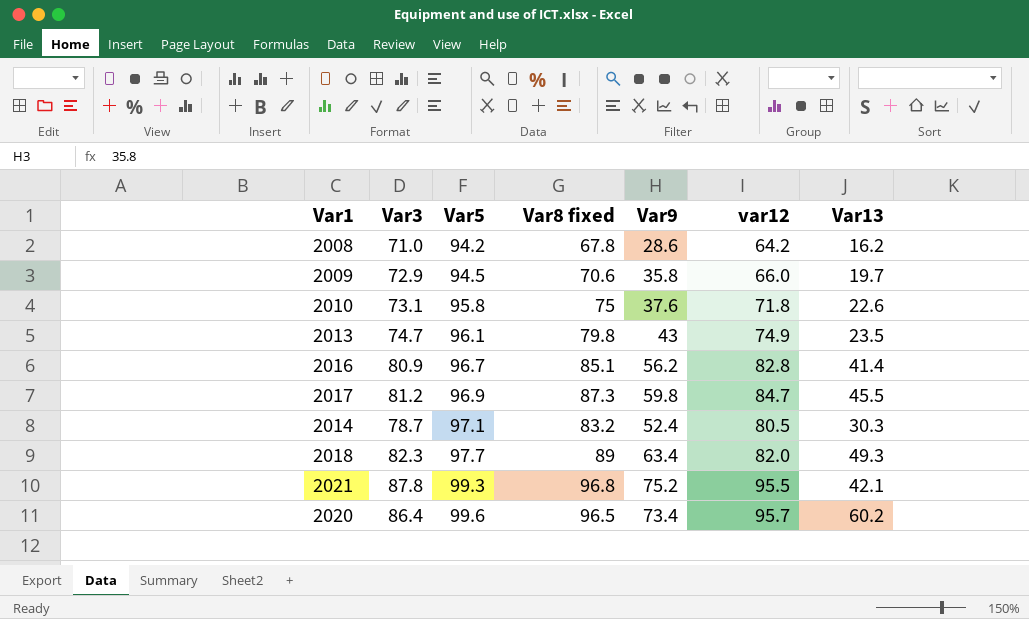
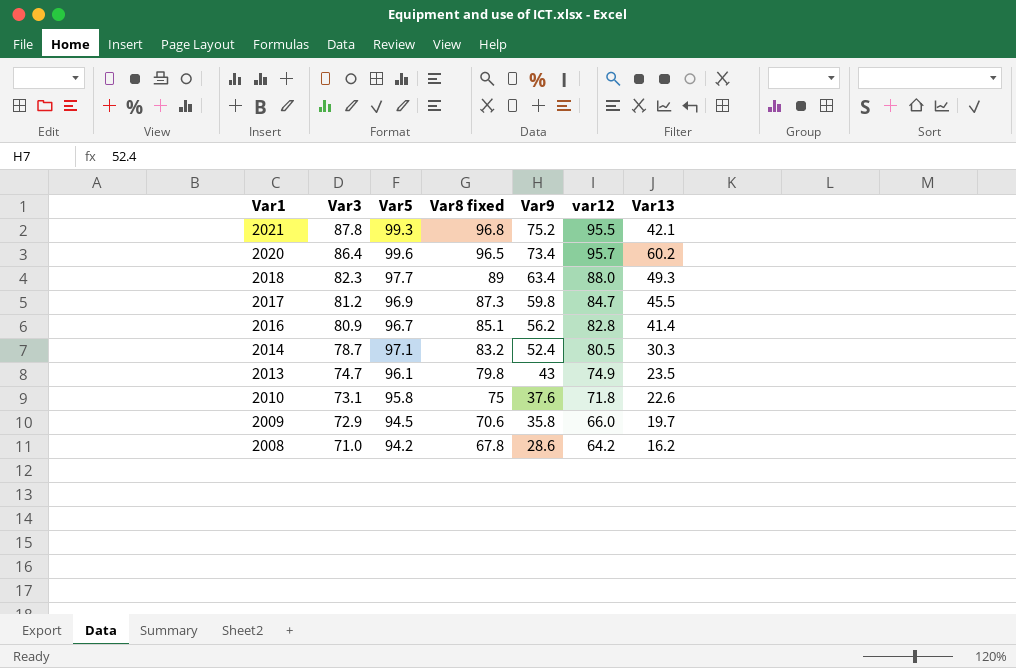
row order: Var5 ascending -> Var1 descending
2018 | var12: 82.0 -> 88.0

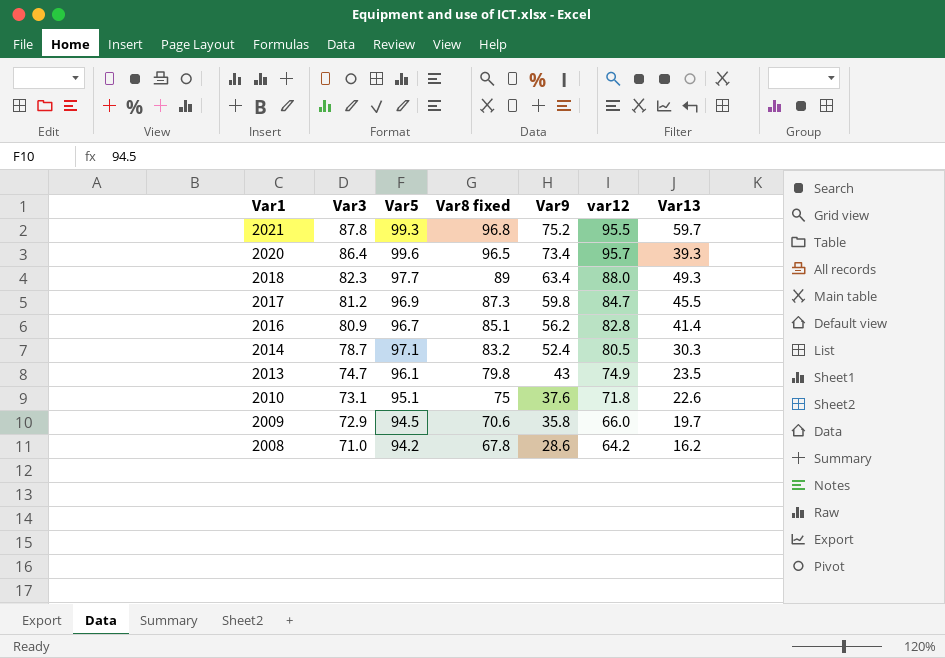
2021 | Var13: 42.1 -> 59.7
2020 | Var13: 60.2 -> 39.3
2010 | Var5: 95.8 -> 95.1

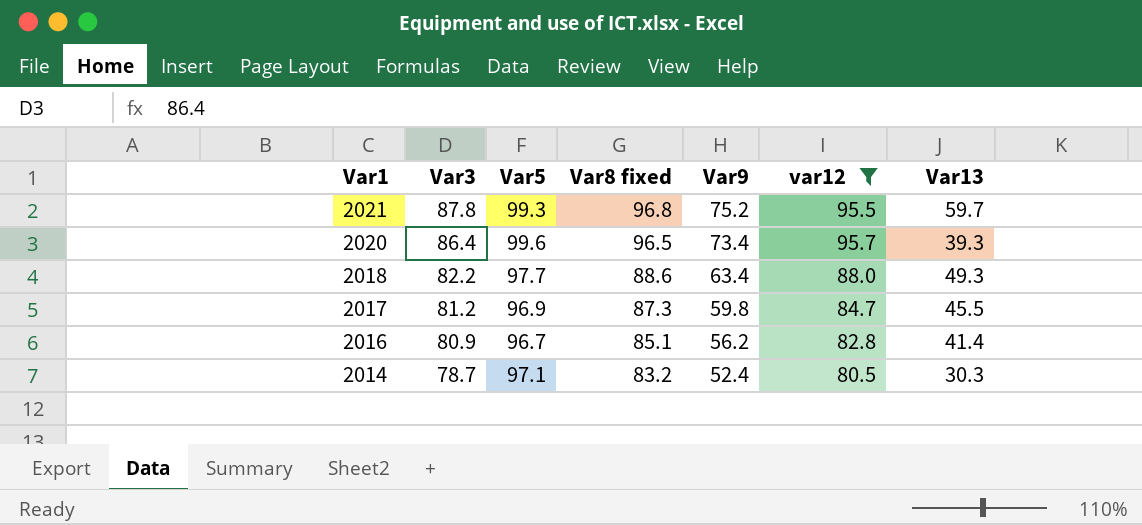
filter: none -> var12 >= 80.5
2018 | Var3: 82.3 -> 82.2
2018 | Var8 fixed: 89 -> 88.6

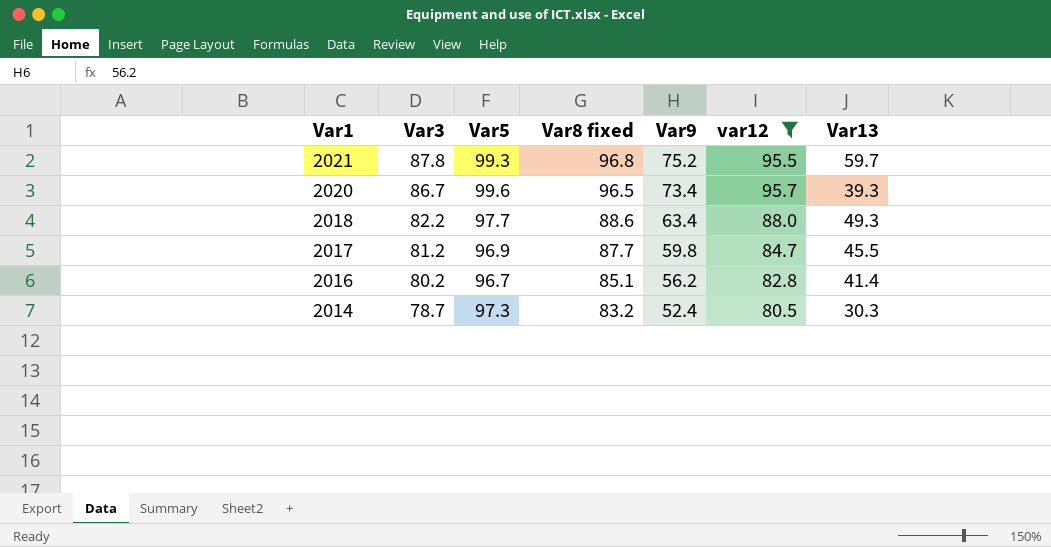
2020 | Var3: 86.4 -> 86.7
2017 | Var8 fixed: 87.3 -> 87.7
2016 | Var3: 80.9 -> 80.2
2014 | Var5: 97.1 -> 97.3

